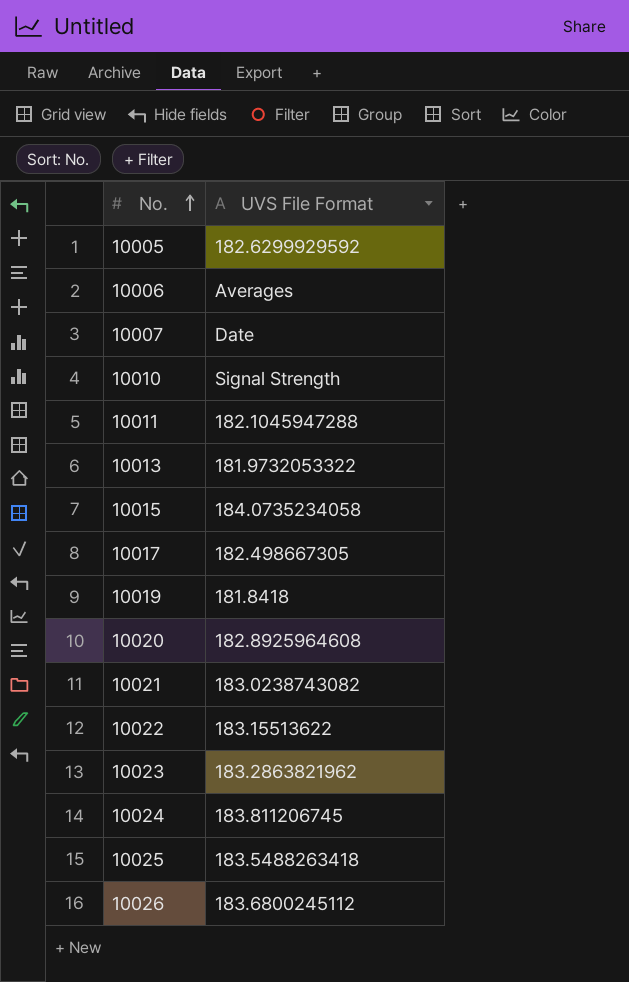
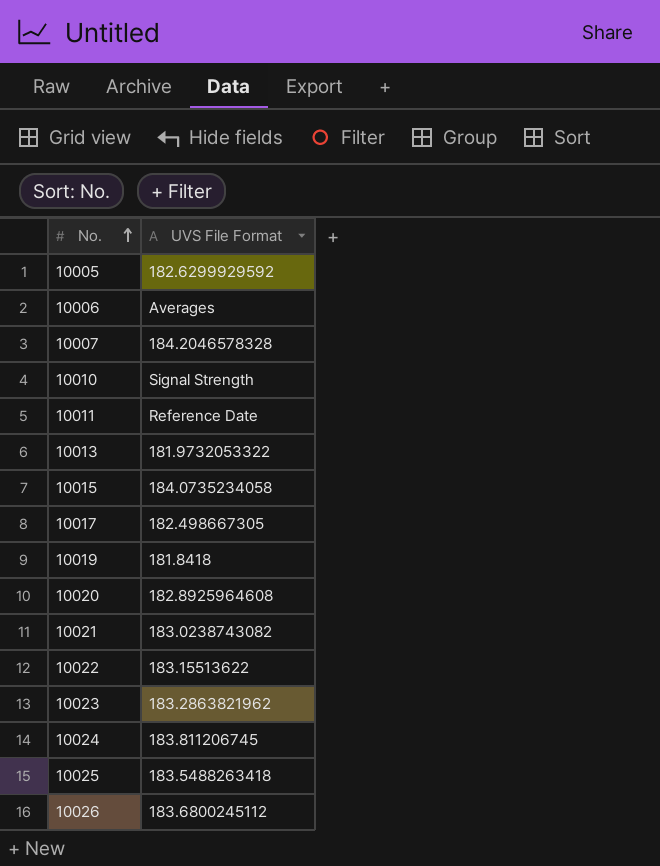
10007 | UVS File Format: Date -> 184.2046578328
10011 | UVS File Format: 182.1045947288 -> Reference Date

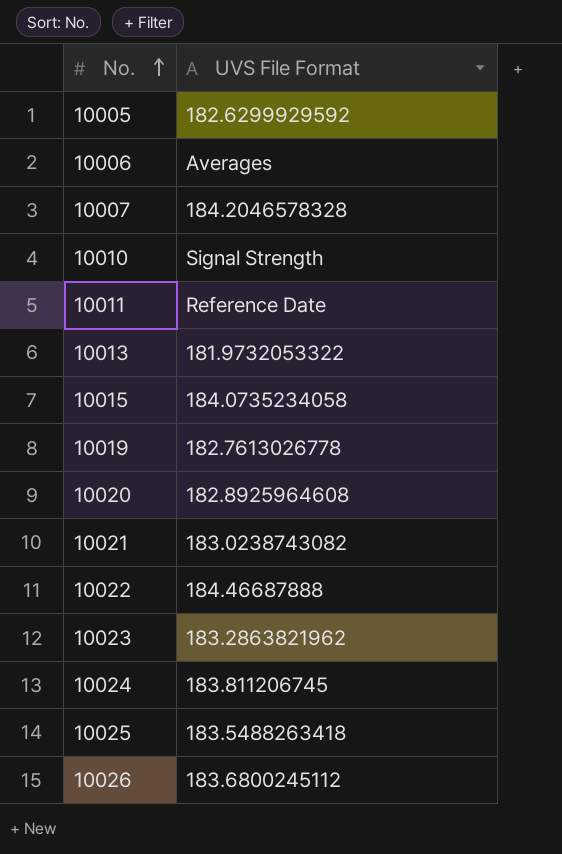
row 10017: 182.498667305 -> none
10019 | UVS File Format: 181.8418 -> 182.7613026778
10022 | UVS File Format: 183.15513622 -> 184.46687888

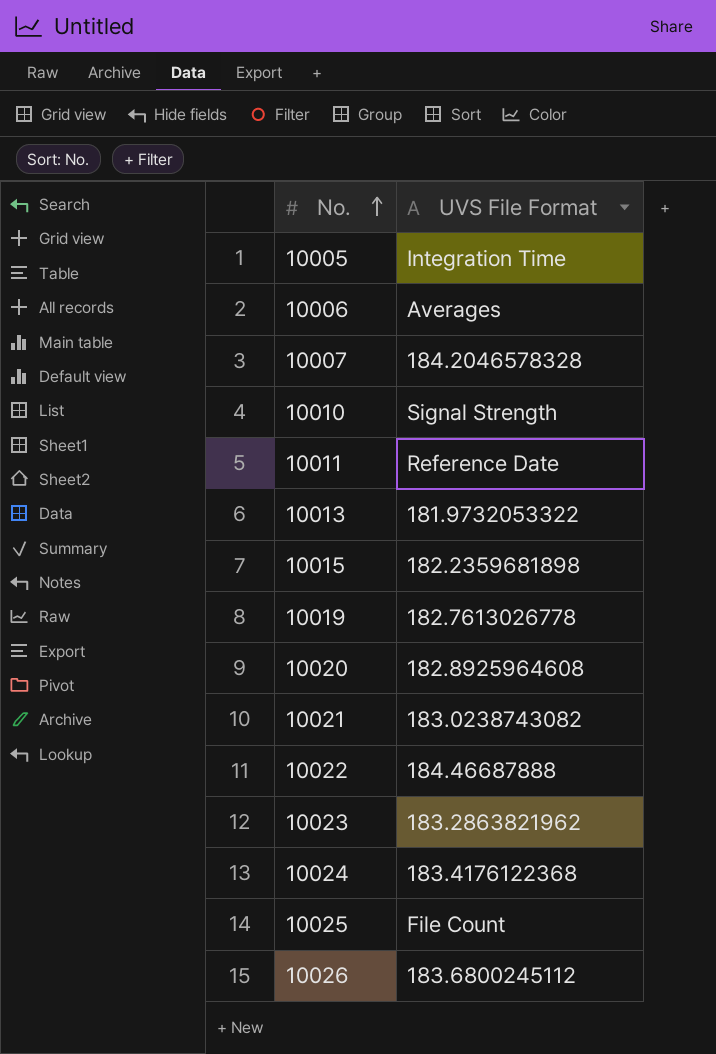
10005 | UVS File Format: 182.6299929592 -> Integration Time
10015 | UVS File Format: 184.0735234058 -> 182.2359681898
10024 | UVS File Format: 183.811206745 -> 183.4176122368
10025 | UVS File Format: 183.5488263418 -> File Count

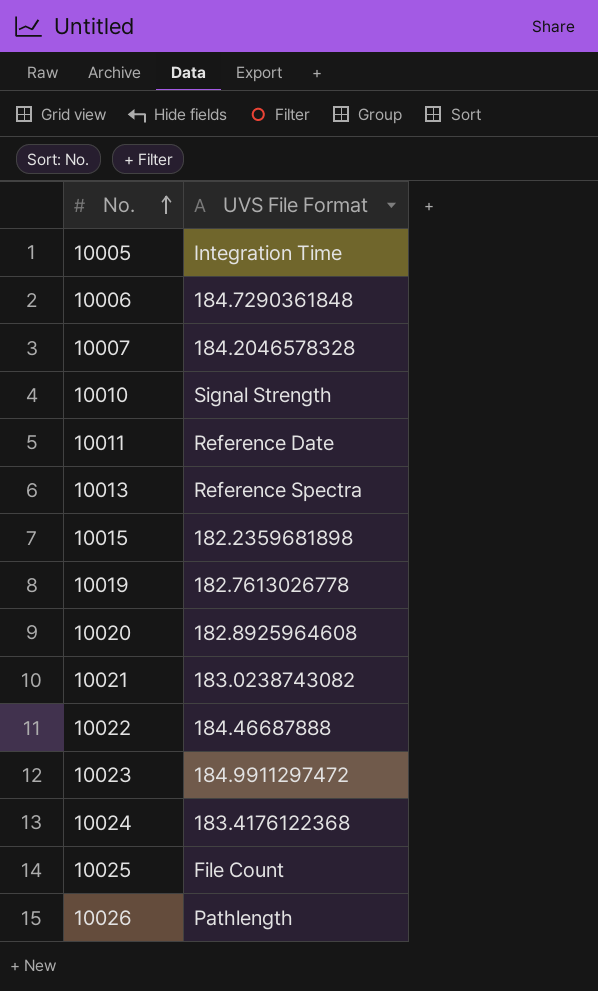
10006 | UVS File Format: Averages -> 184.7290361848
10013 | UVS File Format: 181.9732053322 -> Reference Spectra
10023 | UVS File Format: 183.2863821962 -> 184.9911297472
10026 | UVS File Format: 183.6800245112 -> Pathlength

